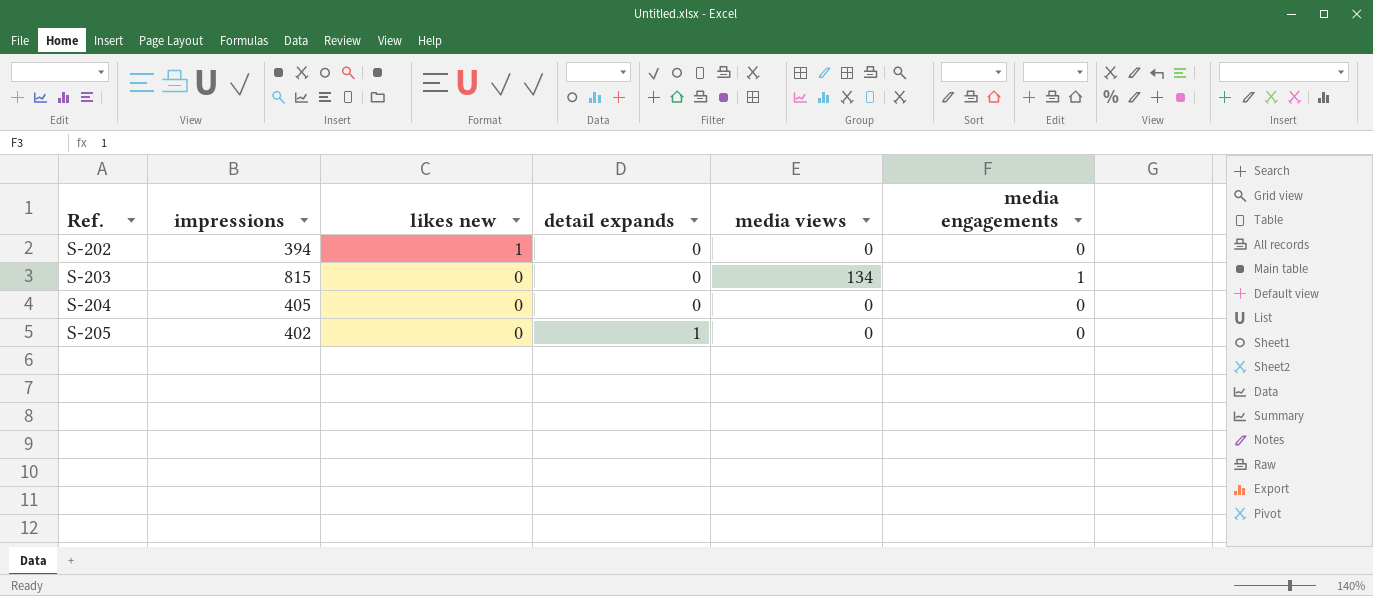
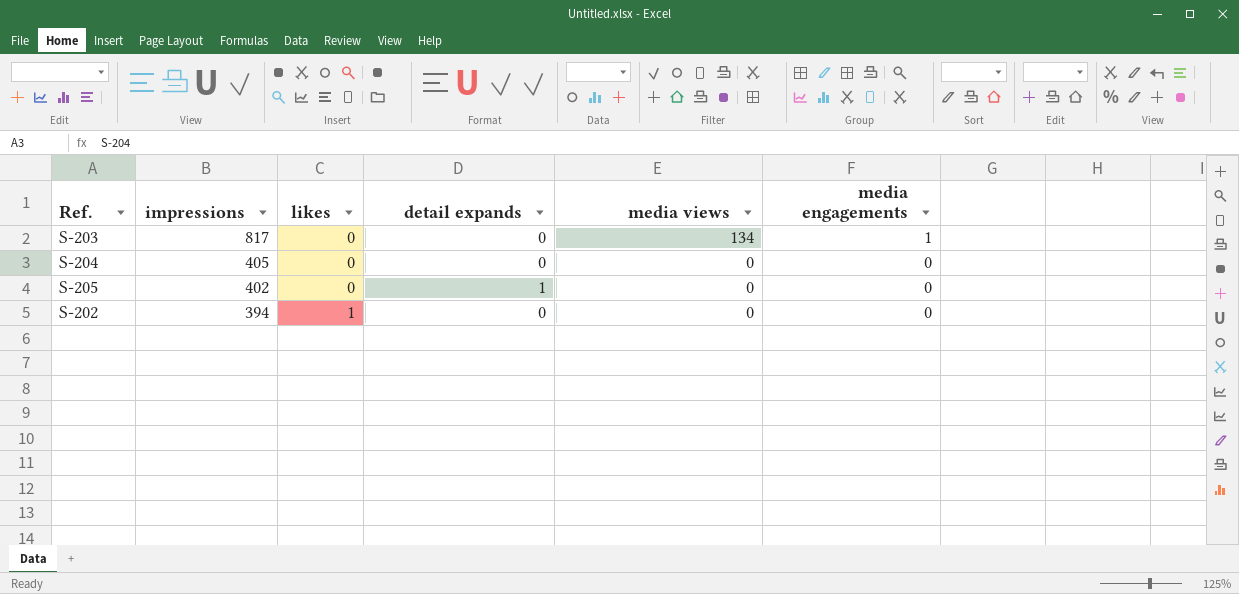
row order: Ref. ascending -> impressions descending
column name: likes new -> likes
S-203 | impressions: 815 -> 817

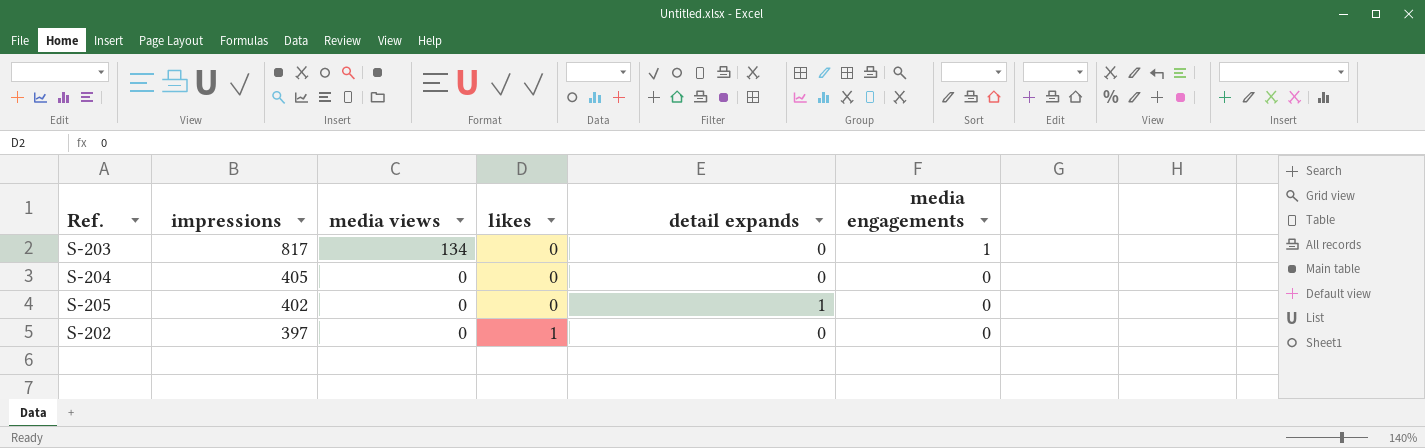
column media views | position: 5 -> 3
S-202 | impressions: 394 -> 397

